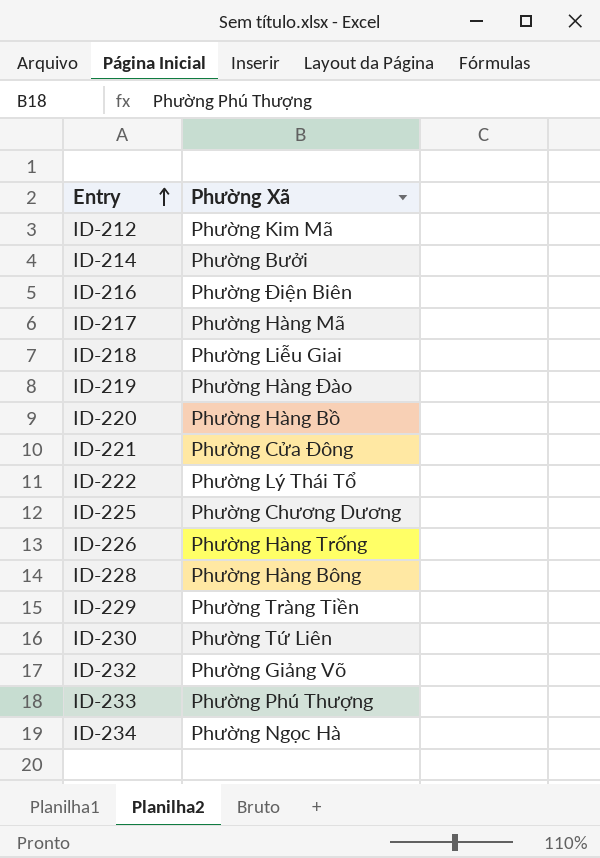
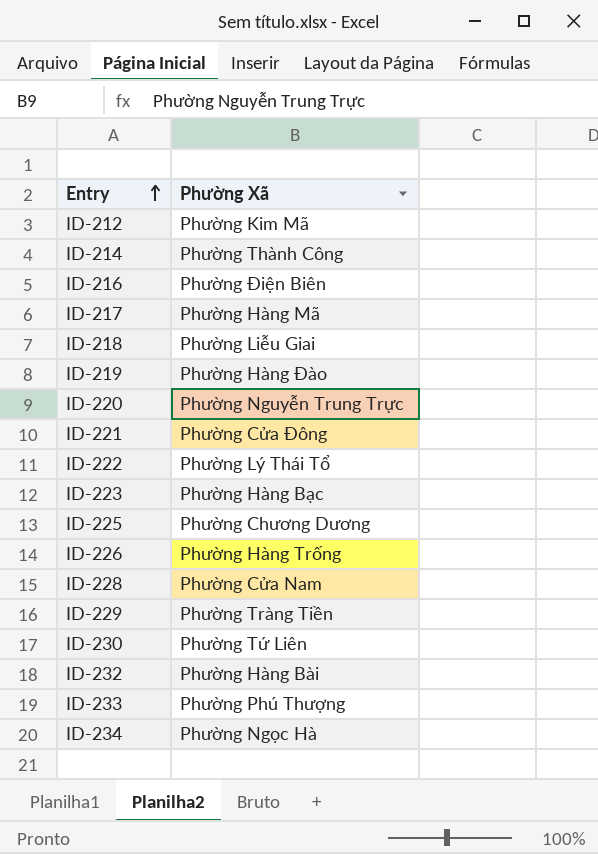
ID-214 | Phường Xã: Phường Bưởi -> Phường Thành Công
ID-220 | Phường Xã: Phường Hàng Bồ -> Phường Nguyễn Trung Trực
row ID-223: none -> Phường Hàng Bạc
ID-228 | Phường Xã: Phường Hàng Bông -> Phường Cửa Nam
ID-232 | Phường Xã: Phường Giảng Võ -> Phường Hàng Bài

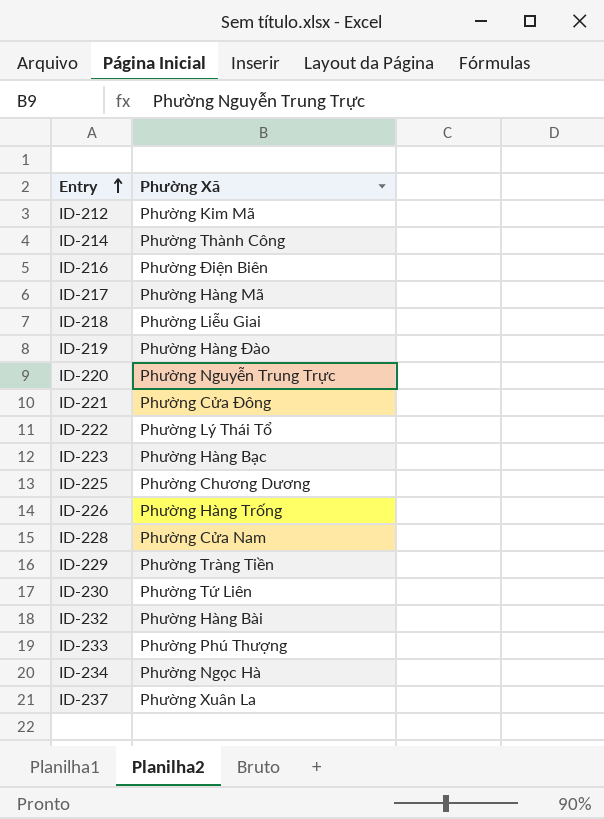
row ID-237: none -> Phường Xuân La

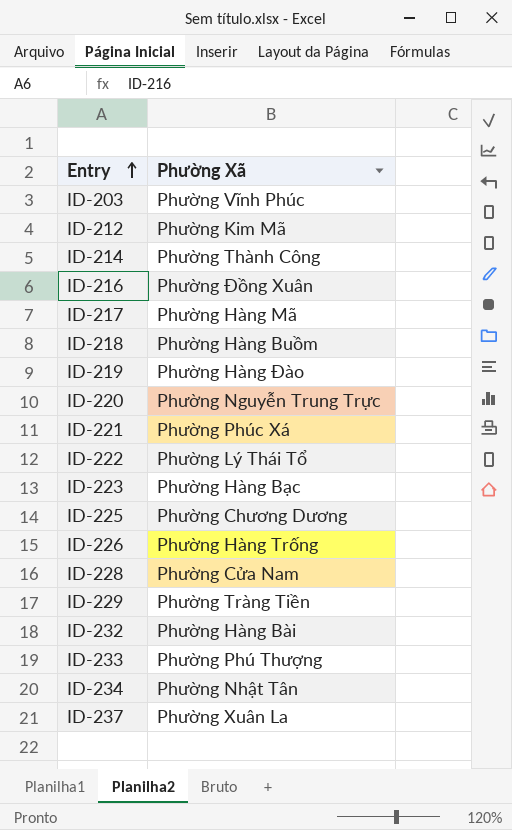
row ID-230: Phường Tứ Liên -> none
row ID-203: none -> Phường Vĩnh Phúc
ID-216 | Phường Xã: Phường Điện Biên -> Phường Đồng Xuân
ID-218 | Phường Xã: Phường Liễu Giai -> Phường Hàng Buồm
ID-221 | Phường Xã: Phường Cửa Đông -> Phường Phúc Xá
ID-234 | Phường Xã: Phường Ngọc Hà -> Phường Nhật Tân

